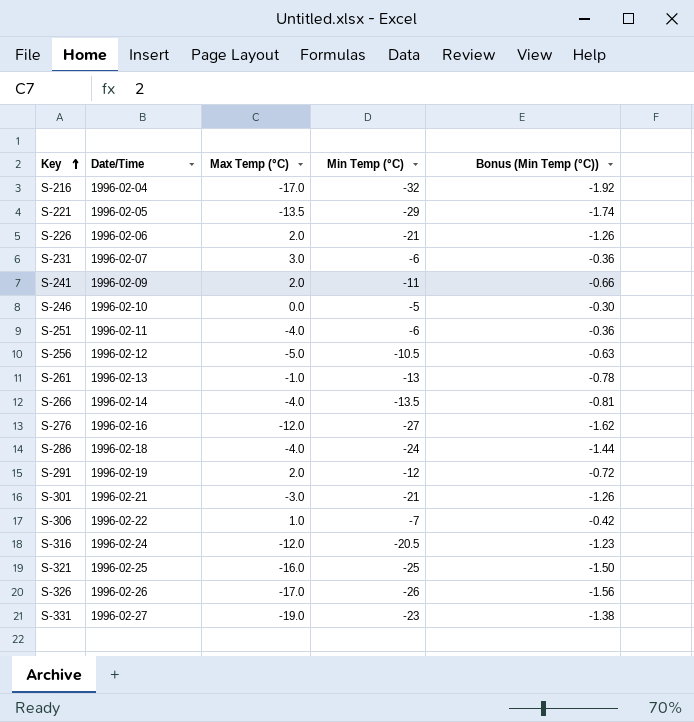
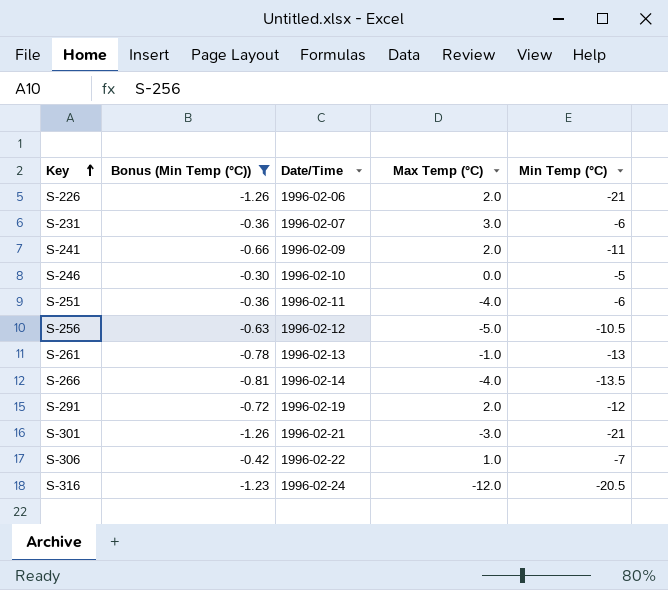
filter: none -> Bonus (Min Temp (°C)) >= -1.26
column Bonus (Min Temp (°C)) | position: 5 -> 2

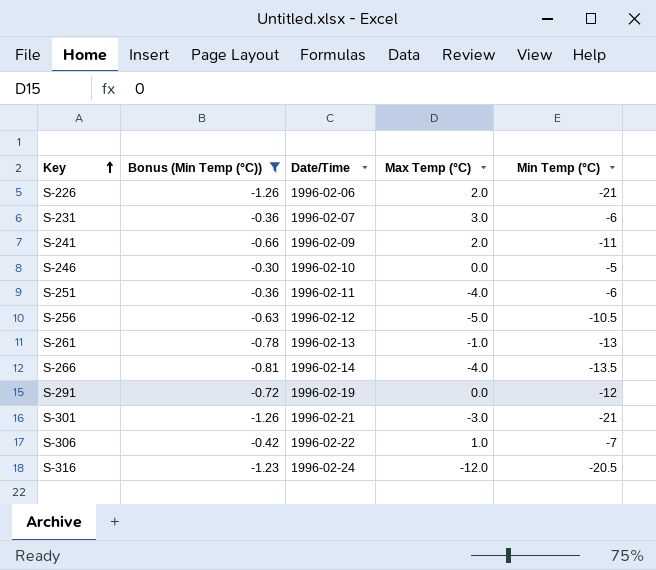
S-291 | Max Temp (°C): 2.0 -> 0.0

